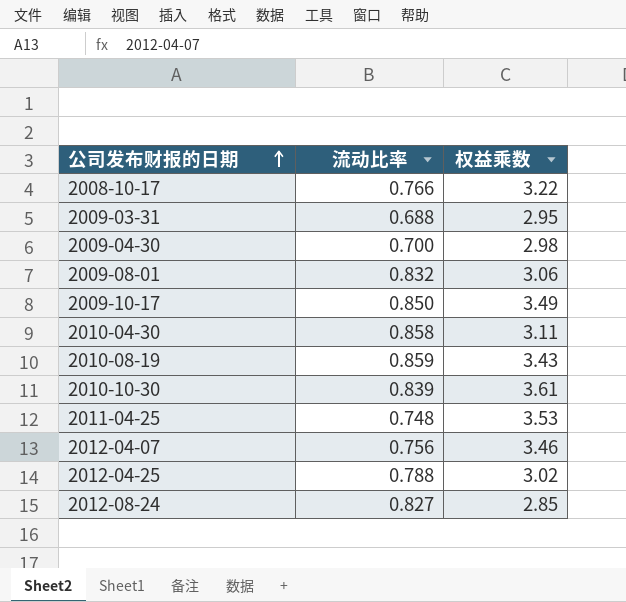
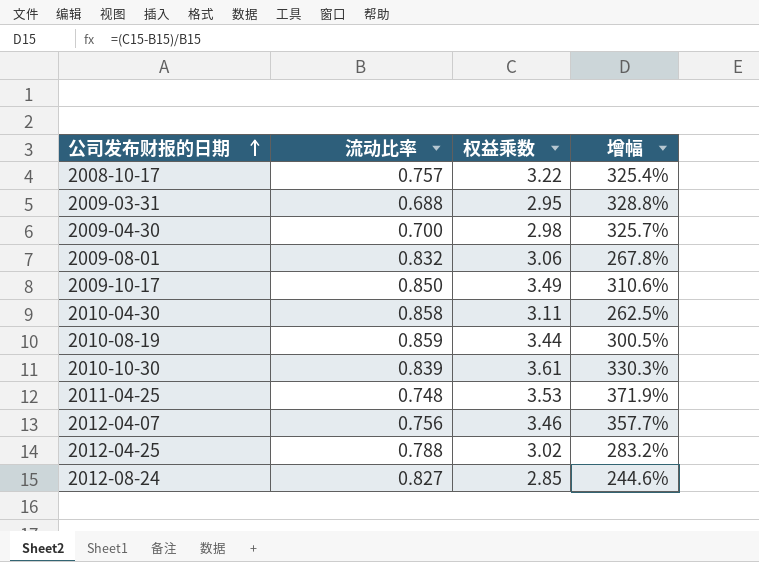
column 增幅 | formula: none -> ([权益乘数] - [流动比率]) / [流动比率]
2008-10-17 | 流动比率: 0.766 -> 0.757
2010-08-19 | 权益乘数: 3.43 -> 3.44

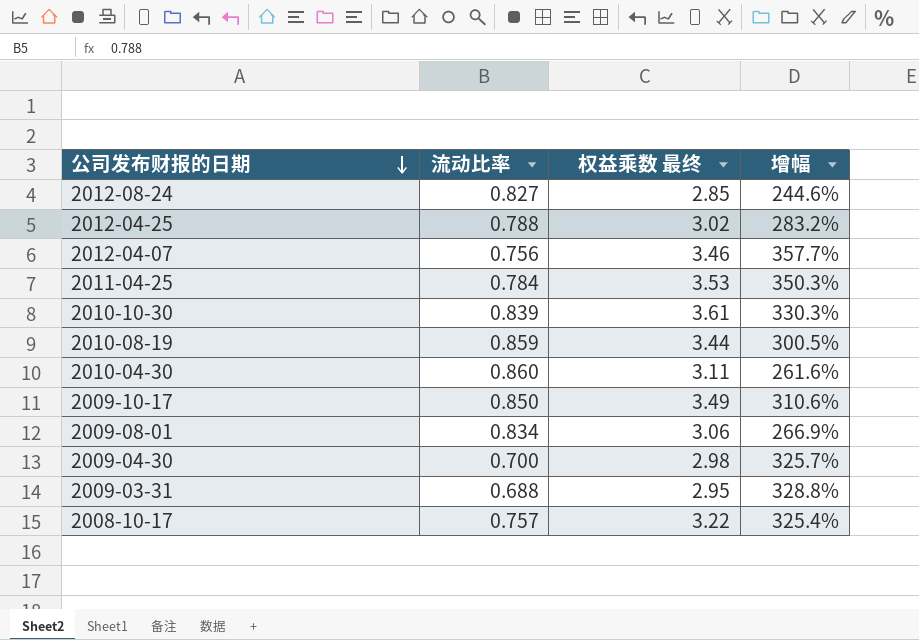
row order: 公司发布财报的日期 ascending -> 公司发布财报的日期 descending
column name: 权益乘数 -> 权益乘数 最终
2011-04-25 | 流动比率: 0.748 -> 0.784
2011-04-25 | 增幅: 371.9% -> 350.3%
2010-04-30 | 流动比率: 0.858 -> 0.860
2010-04-30 | 增幅: 262.5% -> 261.6%
2009-08-01 | 流动比率: 0.832 -> 0.834
2009-08-01 | 增幅: 267.8% -> 266.9%

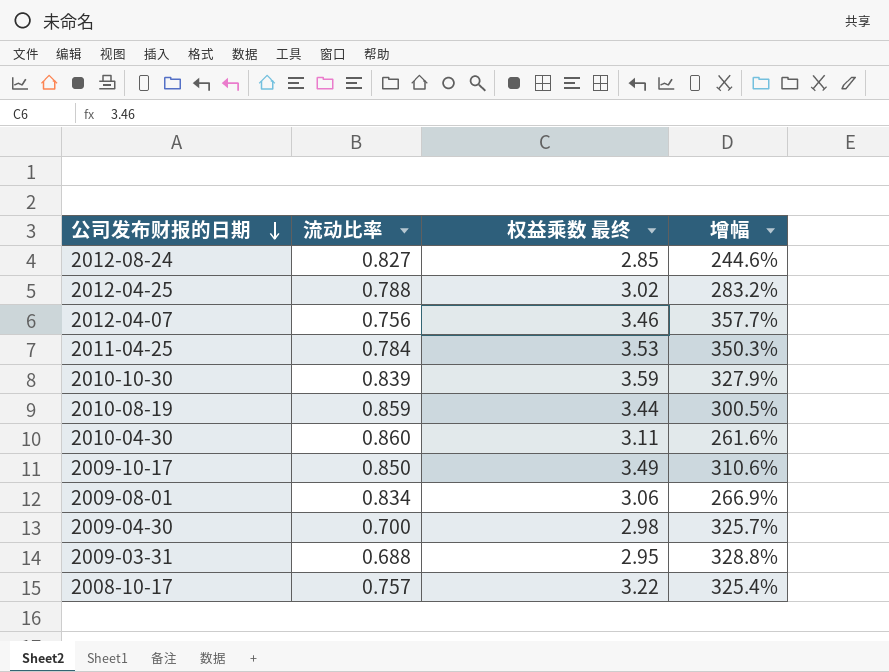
2010-10-30 | 权益乘数 最终: 3.61 -> 3.59
2010-10-30 | 增幅: 330.3% -> 327.9%

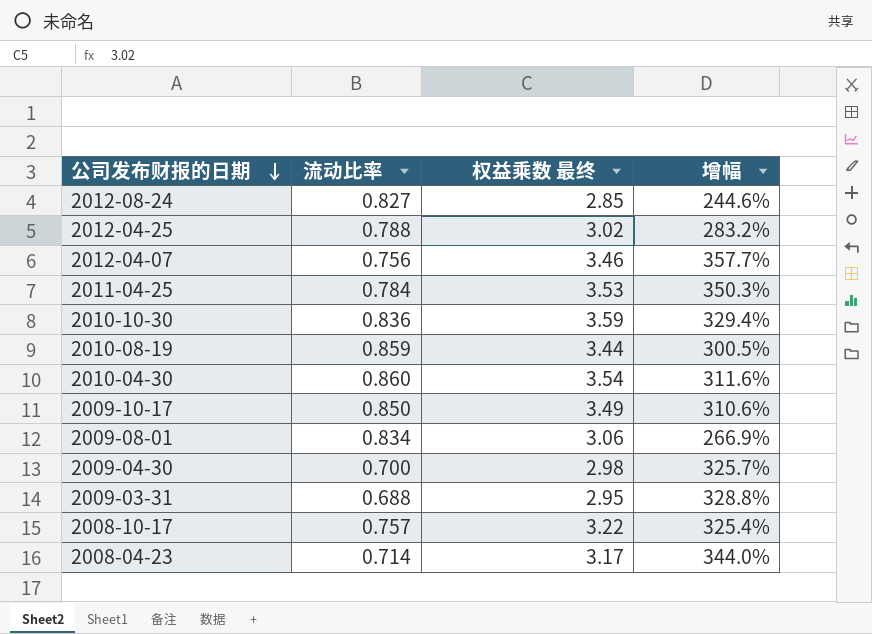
2010-10-30 | 流动比率: 0.839 -> 0.836
2010-10-30 | 增幅: 327.9% -> 329.4%
2010-04-30 | 权益乘数 最终: 3.11 -> 3.54
2010-04-30 | 增幅: 261.6% -> 311.6%
row 2008-04-23: none -> 0.714 | 3.17 | 344.0%

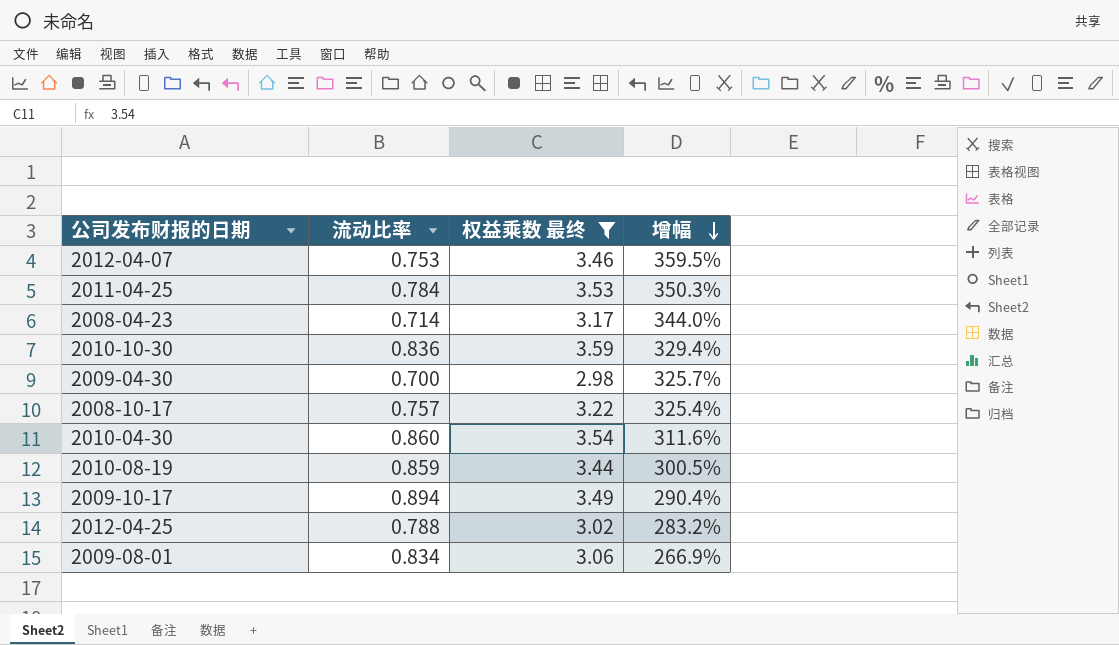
filter: none -> 权益乘数 最终 >= 2.98
row order: 公司发布财报的日期 descending -> 增幅 descending
2012-04-07 | 流动比率: 0.756 -> 0.753
2012-04-07 | 增幅: 357.7% -> 359.5%
2009-10-17 | 流动比率: 0.850 -> 0.894
2009-10-17 | 增幅: 310.6% -> 290.4%

